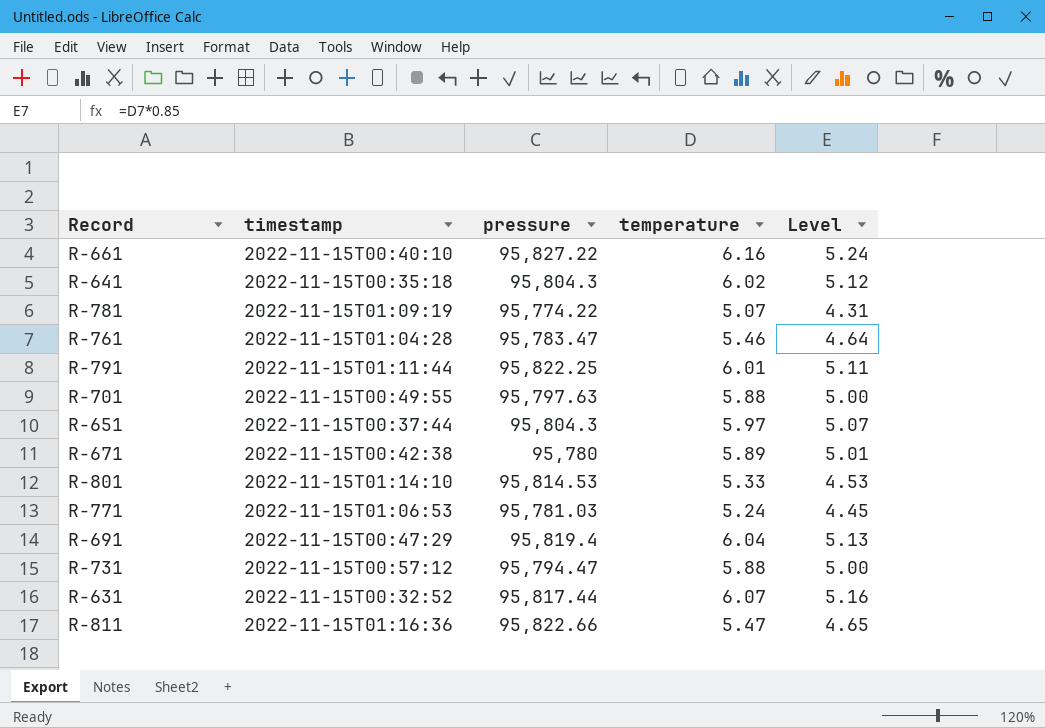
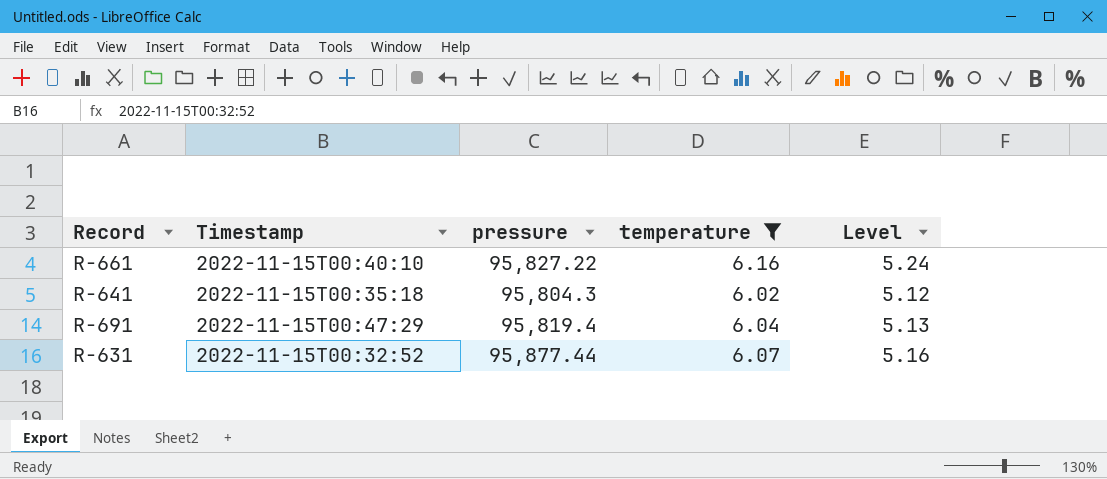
filter: none -> temperature >= 6.02
column name: timestamp -> Timestamp
R-631 | pressure: 95,817.44 -> 95,877.44

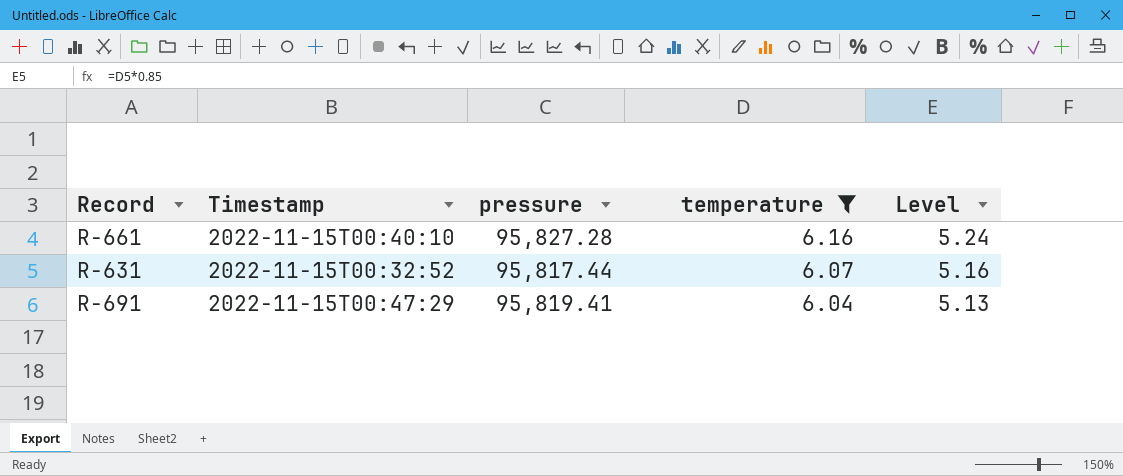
row order: none -> temperature descending
row R-641: 2022-11-15T00:35:18 | 95,804.3 | 6.02 | 5.12 -> none
R-661 | pressure: 95,827.22 -> 95,827.28
R-631 | pressure: 95,877.44 -> 95,817.44
R-691 | pressure: 95,819.4 -> 95,819.41

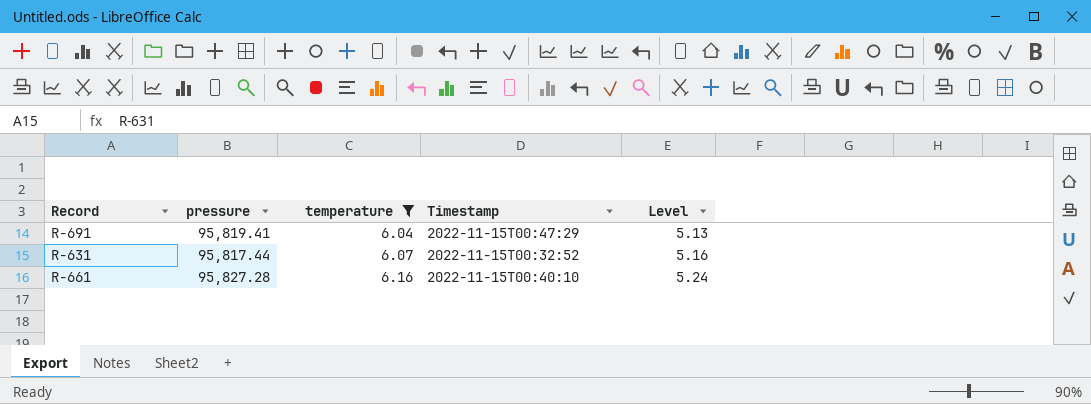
row order: temperature descending -> temperature ascending
column Timestamp | position: 2 -> 4

